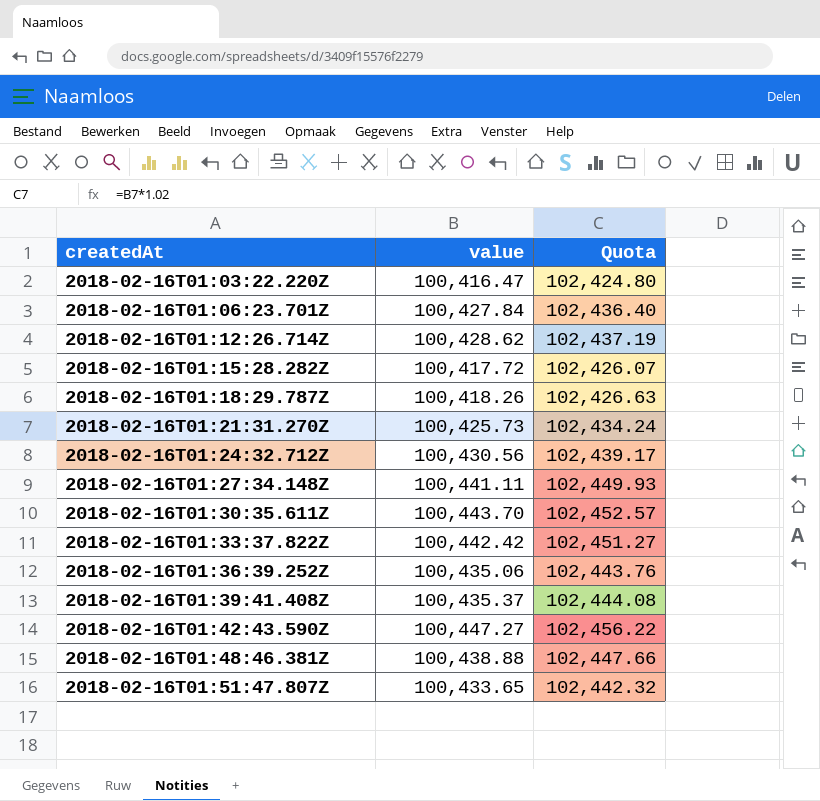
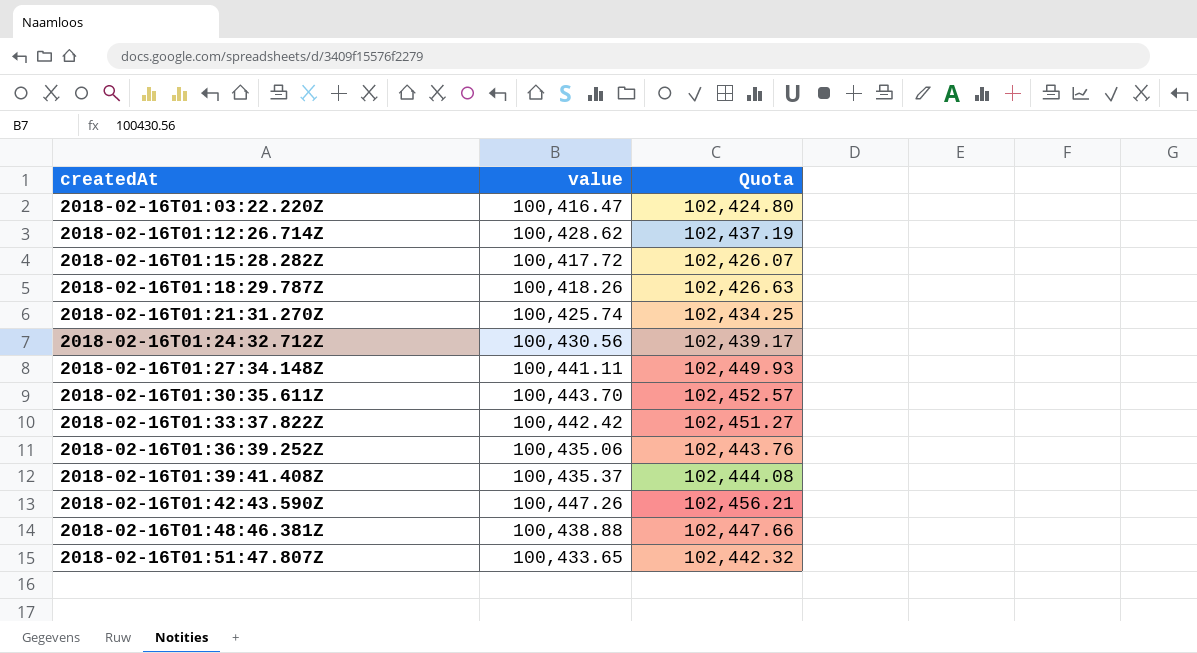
row 2018-02-16T01:06:23.701Z: 100,427.84 | 102,436.40 -> none
2018-02-16T01:21:31.270Z | value: 100,425.73 -> 100,425.74
2018-02-16T01:21:31.270Z | Quota: 102,434.24 -> 102,434.25
2018-02-16T01:42:43.590Z | value: 100,447.27 -> 100,447.26
2018-02-16T01:42:43.590Z | Quota: 102,456.22 -> 102,456.21

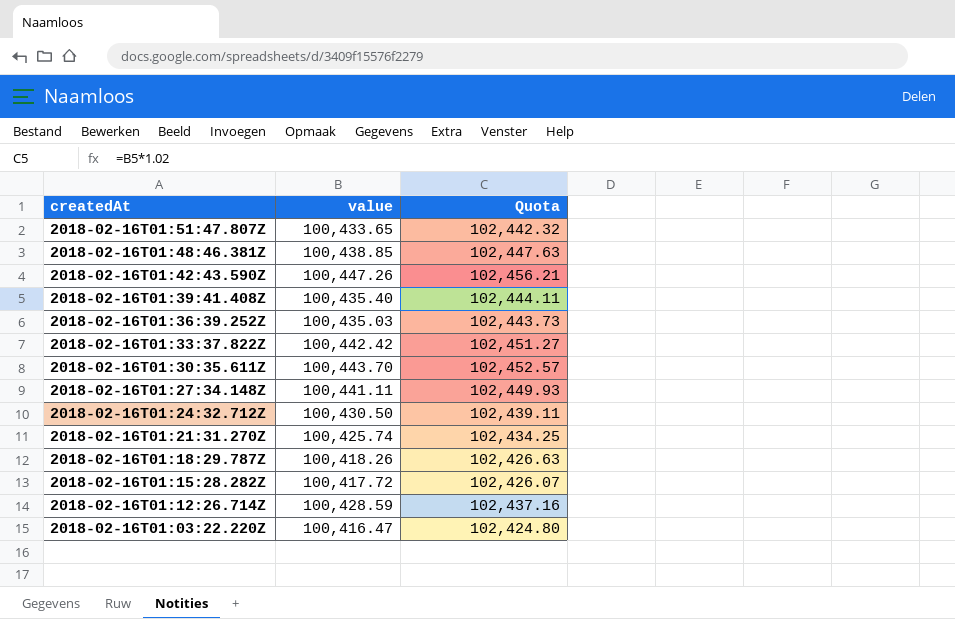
row order: createdAt ascending -> createdAt descending
2018-02-16T01:48:46.381Z | value: 100,438.88 -> 100,438.85
2018-02-16T01:48:46.381Z | Quota: 102,447.66 -> 102,447.63
2018-02-16T01:39:41.408Z | value: 100,435.37 -> 100,435.40
2018-02-16T01:39:41.408Z | Quota: 102,444.08 -> 102,444.11
2018-02-16T01:36:39.252Z | value: 100,435.06 -> 100,435.03
2018-02-16T01:36:39.252Z | Quota: 102,443.76 -> 102,443.73
2018-02-16T01:24:32.712Z | value: 100,430.56 -> 100,430.50
2018-02-16T01:24:32.712Z | Quota: 102,439.17 -> 102,439.11
2018-02-16T01:12:26.714Z | value: 100,428.62 -> 100,428.59
2018-02-16T01:12:26.714Z | Quota: 102,437.19 -> 102,437.16

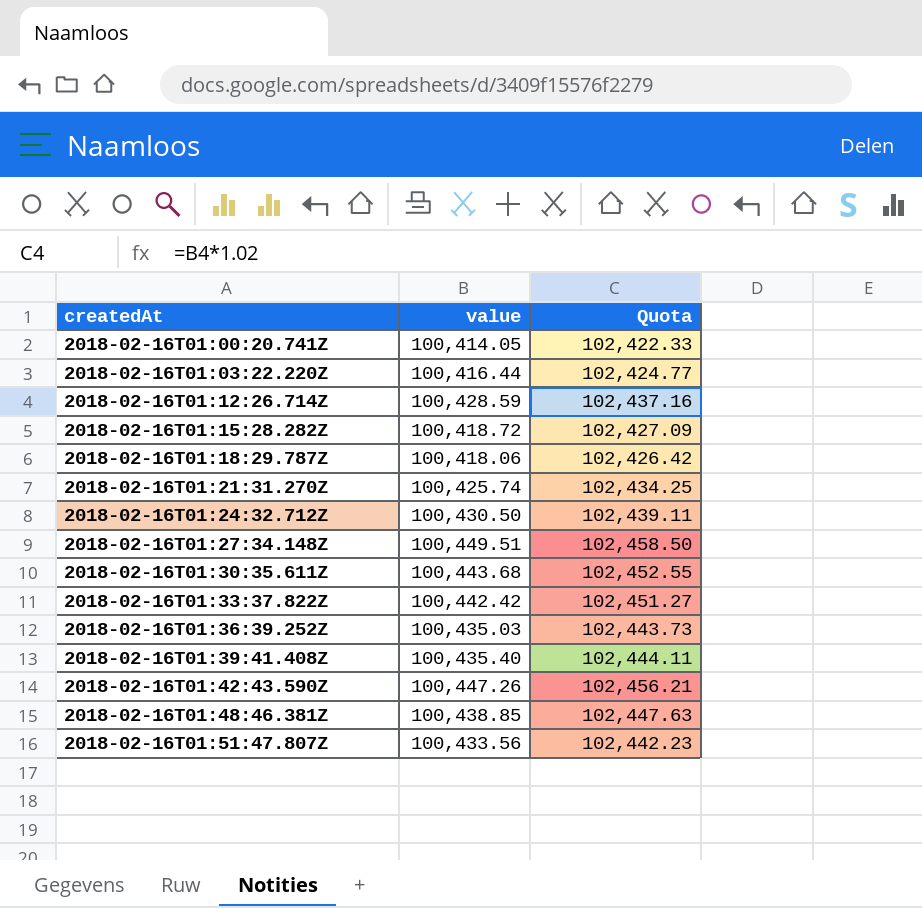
row order: createdAt descending -> createdAt ascending
row 2018-02-16T01:00:20.741Z: none -> 100,414.05 | 102,422.33
2018-02-16T01:03:22.220Z | value: 100,416.47 -> 100,416.44
2018-02-16T01:03:22.220Z | Quota: 102,424.80 -> 102,424.77
2018-02-16T01:15:28.282Z | value: 100,417.72 -> 100,418.72
2018-02-16T01:15:28.282Z | Quota: 102,426.07 -> 102,427.09
2018-02-16T01:18:29.787Z | value: 100,418.26 -> 100,418.06
2018-02-16T01:18:29.787Z | Quota: 102,426.63 -> 102,426.42
2018-02-16T01:27:34.148Z | value: 100,441.11 -> 100,449.51
2018-02-16T01:27:34.148Z | Quota: 102,449.93 -> 102,458.50
2018-02-16T01:30:35.611Z | value: 100,443.70 -> 100,443.68
2018-02-16T01:30:35.611Z | Quota: 102,452.57 -> 102,452.55
2018-02-16T01:51:47.807Z | value: 100,433.65 -> 100,433.56
2018-02-16T01:51:47.807Z | Quota: 102,442.32 -> 102,442.23

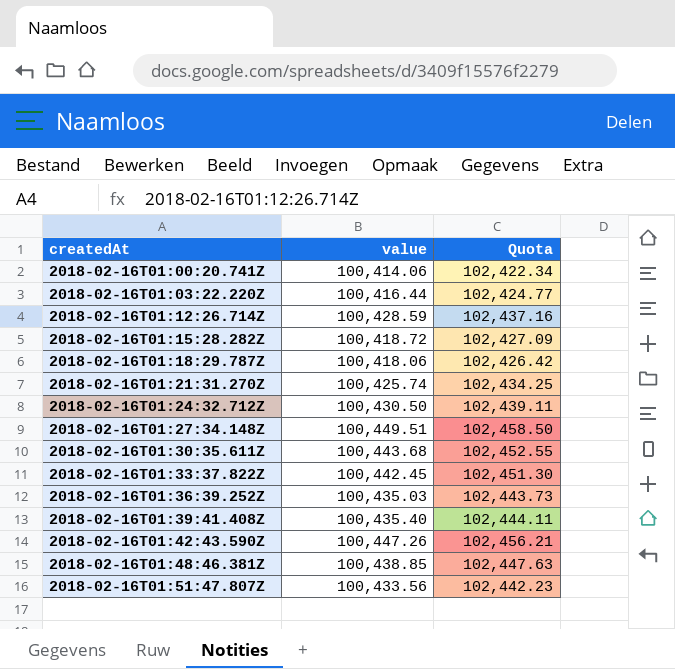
2018-02-16T01:00:20.741Z | value: 100,414.05 -> 100,414.06
2018-02-16T01:00:20.741Z | Quota: 102,422.33 -> 102,422.34
2018-02-16T01:33:37.822Z | value: 100,442.42 -> 100,442.45
2018-02-16T01:33:37.822Z | Quota: 102,451.27 -> 102,451.30

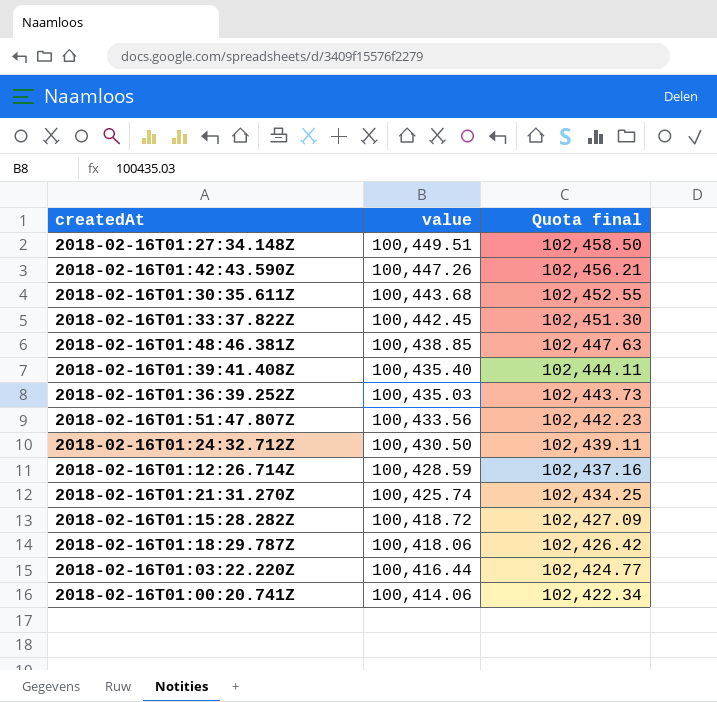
row order: createdAt ascending -> value descending
column name: Quota -> Quota final

